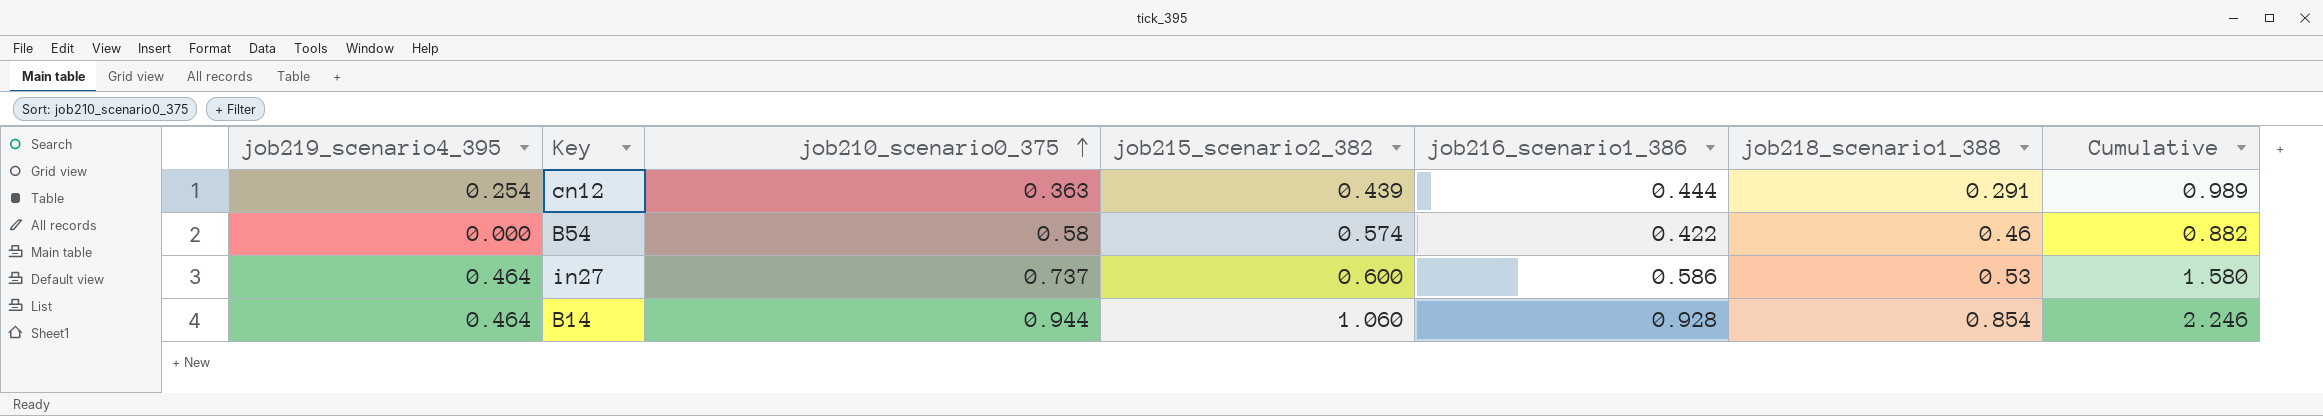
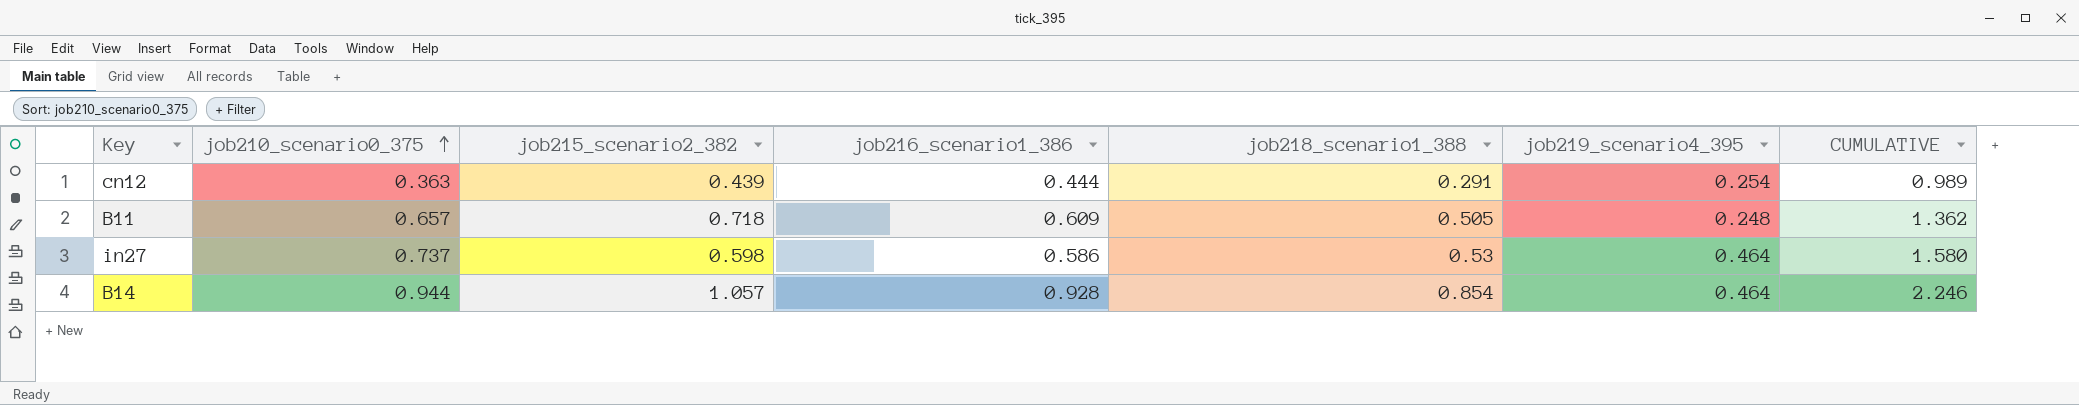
column job219_scenario4_395 | position: 1 -> 6
column name: Cumulative -> CUMULATIVE
row B54: 0.000 | 0.58 | 0.574 | 0.422 | 0.46 | 0.882 -> none
row B11: none -> 0.657 | 0.718 | 0.609 | 0.505 | 0.248 | 1.362
in27 | job215_scenario2_382: 0.600 -> 0.598
B14 | job215_scenario2_382: 1.060 -> 1.057

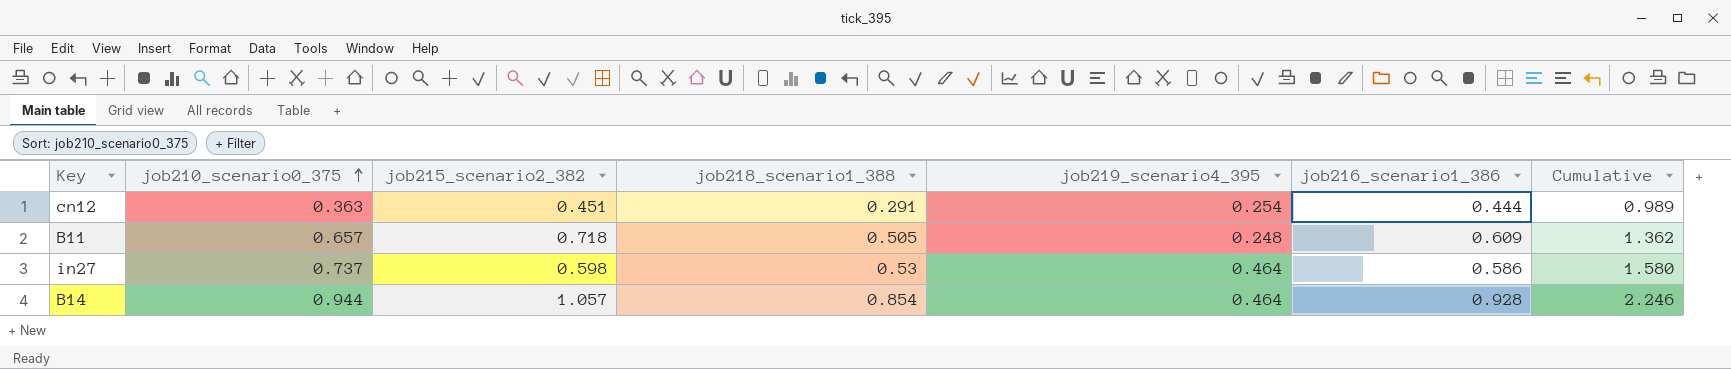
column job216_scenario1_386 | position: 4 -> 6
column name: CUMULATIVE -> Cumulative
cn12 | job215_scenario2_382: 0.439 -> 0.451

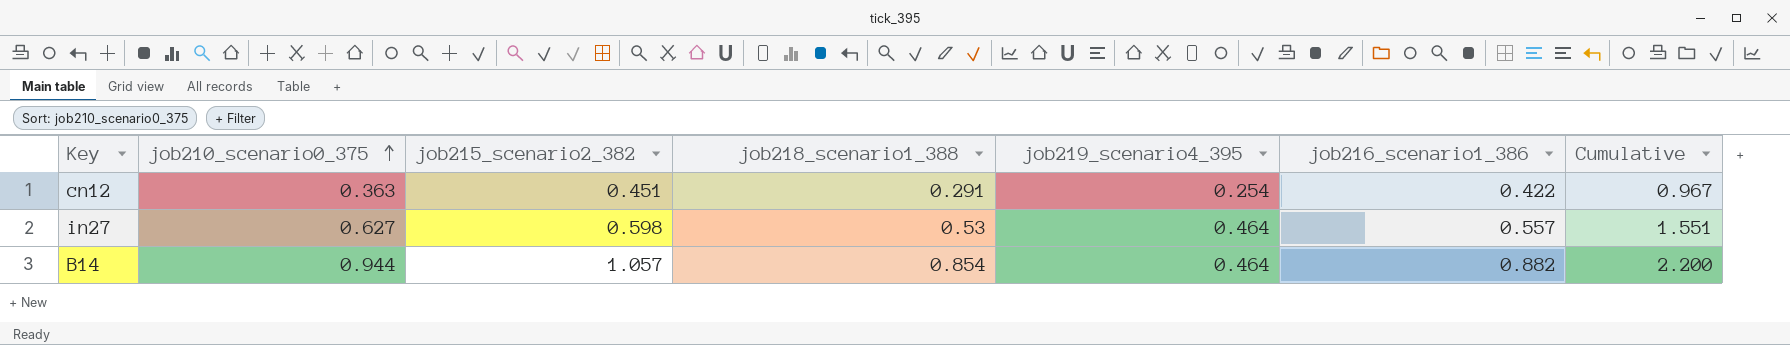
row B11: 0.657 | 0.718 | 0.505 | 0.248 | 0.609 | 1.362 -> none
cn12 | job216_scenario1_386: 0.444 -> 0.422
cn12 | Cumulative: 0.989 -> 0.967
in27 | job210_scenario0_375: 0.737 -> 0.627
in27 | job216_scenario1_386: 0.586 -> 0.557
in27 | Cumulative: 1.580 -> 1.551
B14 | job216_scenario1_386: 0.928 -> 0.882
B14 | Cumulative: 2.246 -> 2.200

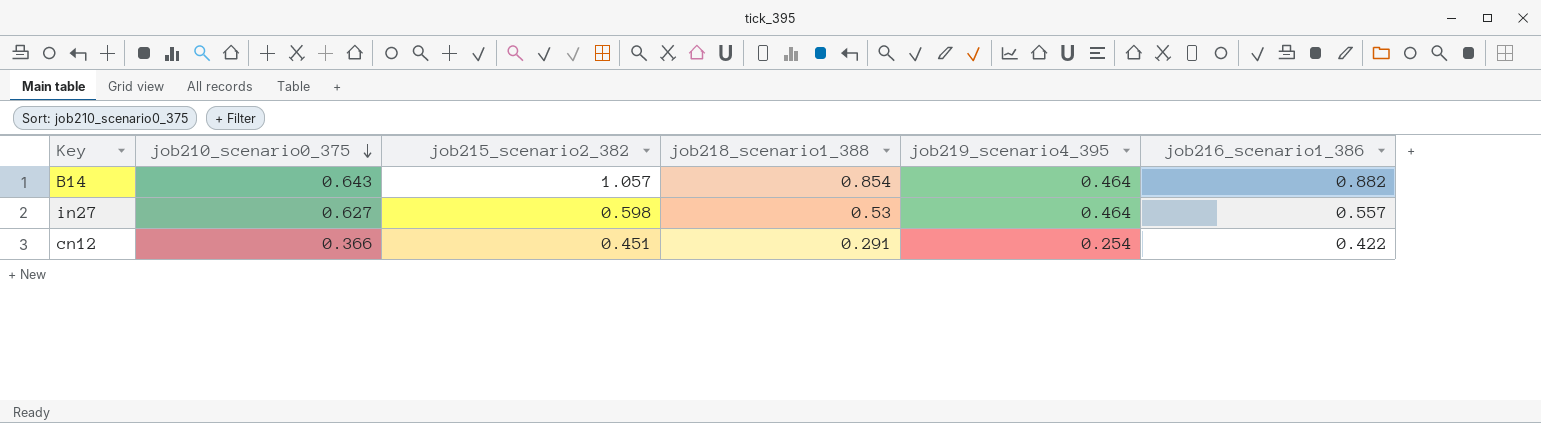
row order: job210_scenario0_375 ascending -> job210_scenario0_375 descending
column Cumulative | formula: [job218_scenario1_388] + [job219_scenario4_395] + [job216_scenario1_386] -> none
B14 | job210_scenario0_375: 0.944 -> 0.643
cn12 | job210_scenario0_375: 0.363 -> 0.366

